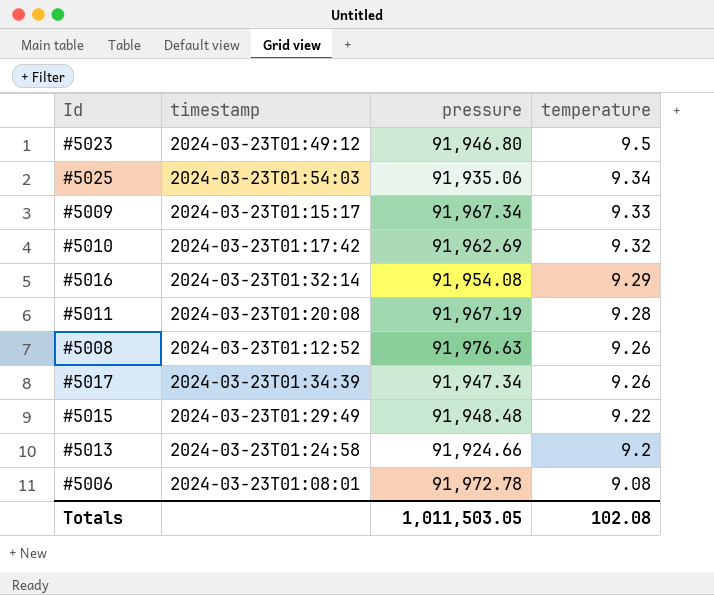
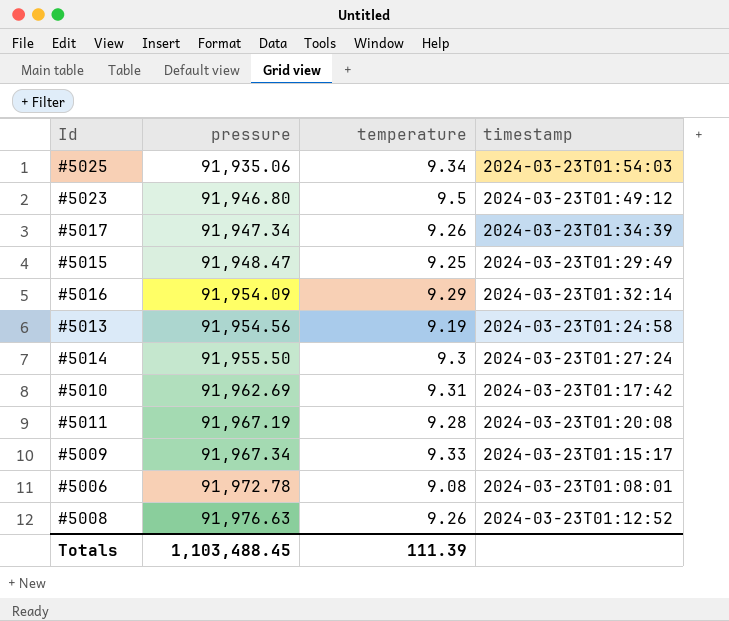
row order: temperature descending -> pressure ascending
column timestamp | position: 2 -> 4
#5015 | pressure: 91,948.48 -> 91,948.47
#5015 | temperature: 9.22 -> 9.25
#5016 | pressure: 91,954.08 -> 91,954.09
#5013 | pressure: 91,924.66 -> 91,954.56
#5013 | temperature: 9.2 -> 9.19
row #5014: none -> 91,955.50 | 9.3 | 2024-03-23T01:27:24
#5010 | temperature: 9.32 -> 9.31
Totals | pressure: 1,011,503.05 -> 1,103,488.45
Totals | temperature: 102.08 -> 111.39

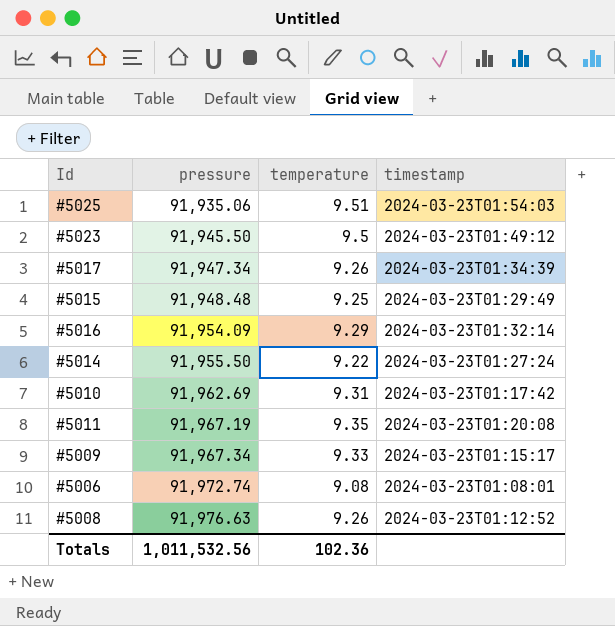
row #5013: 91,954.56 | 9.19 | 2024-03-23T01:24:58 -> none
#5025 | temperature: 9.34 -> 9.51
#5023 | pressure: 91,946.80 -> 91,945.50
#5015 | pressure: 91,948.47 -> 91,948.48
#5014 | temperature: 9.3 -> 9.22
#5011 | temperature: 9.28 -> 9.35
#5006 | pressure: 91,972.78 -> 91,972.74
Totals | pressure: 1,103,488.45 -> 1,011,532.56
Totals | temperature: 111.39 -> 102.36

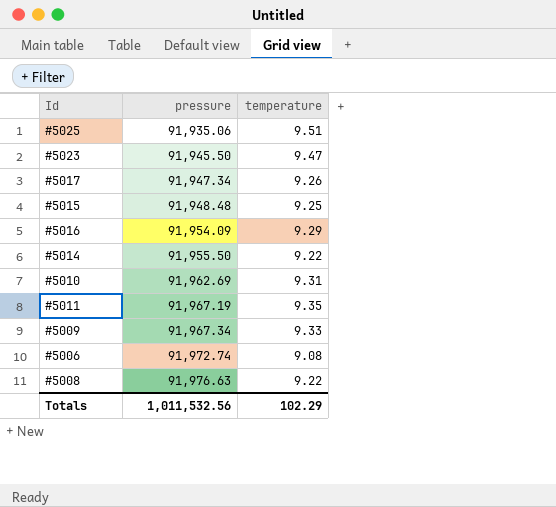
column timestamp | position: 4 -> none
#5023 | temperature: 9.5 -> 9.47
#5008 | temperature: 9.26 -> 9.22
Totals | temperature: 102.36 -> 102.29

